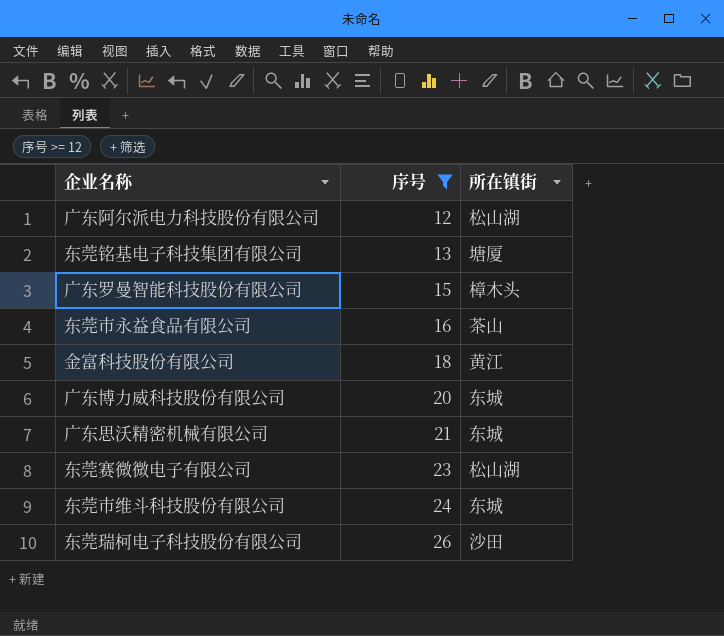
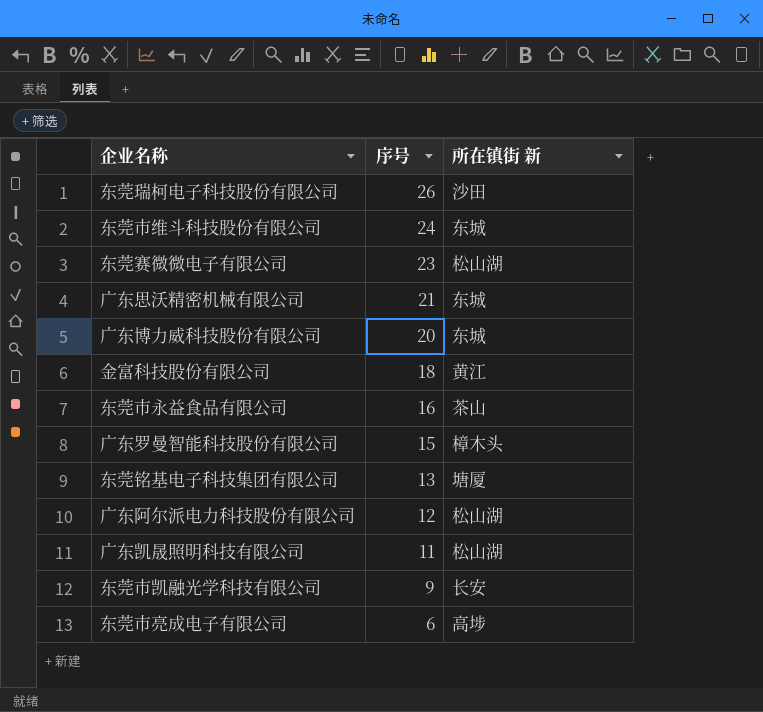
filter: 序号 >= 12 -> none
row order: 序号 ascending -> 序号 descending
column name: 所在镇街 -> 所在镇街 新

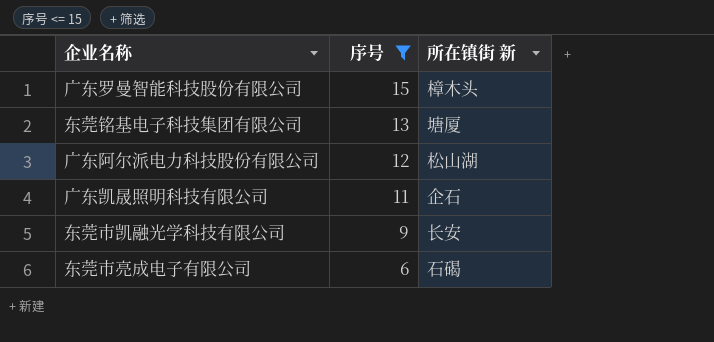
filter: none -> 序号 <= 15
广东凯晟照明科技有限公司 | 所在镇街 新: 松山湖 -> 企石
东莞市亮成电子有限公司 | 所在镇街 新: 高埗 -> 石碣

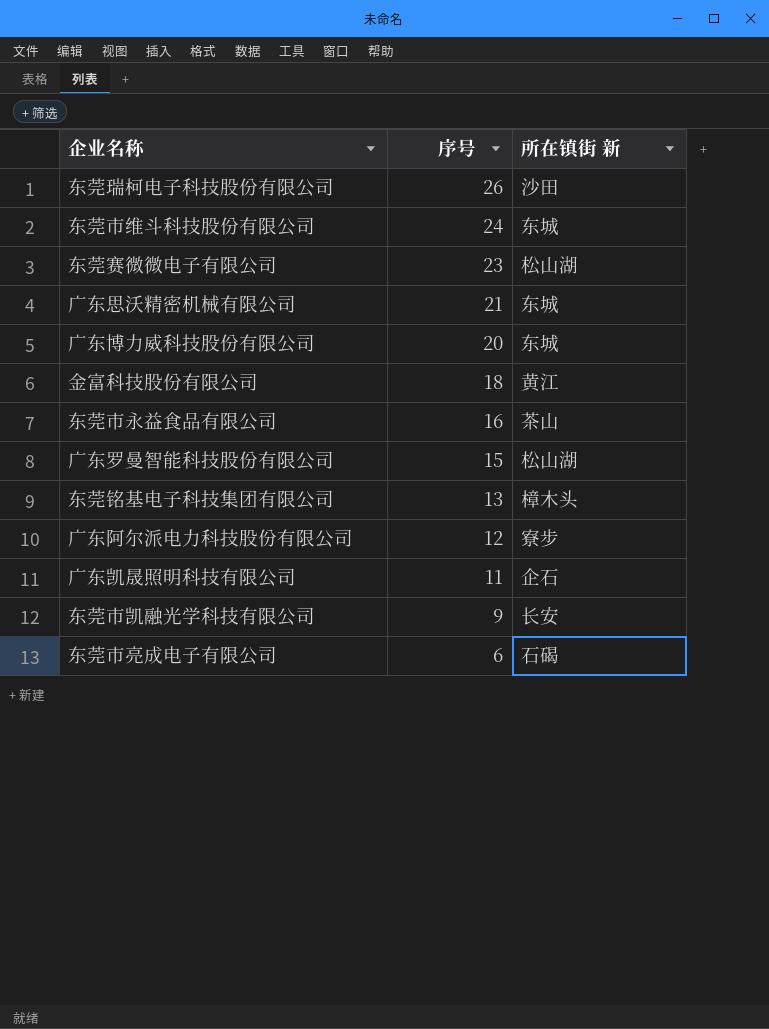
filter: 序号 <= 15 -> none
广东罗曼智能科技股份有限公司 | 所在镇街 新: 樟木头 -> 松山湖
东莞铭基电子科技集团有限公司 | 所在镇街 新: 塘厦 -> 樟木头
广东阿尔派电力科技股份有限公司 | 所在镇街 新: 松山湖 -> 寮步

